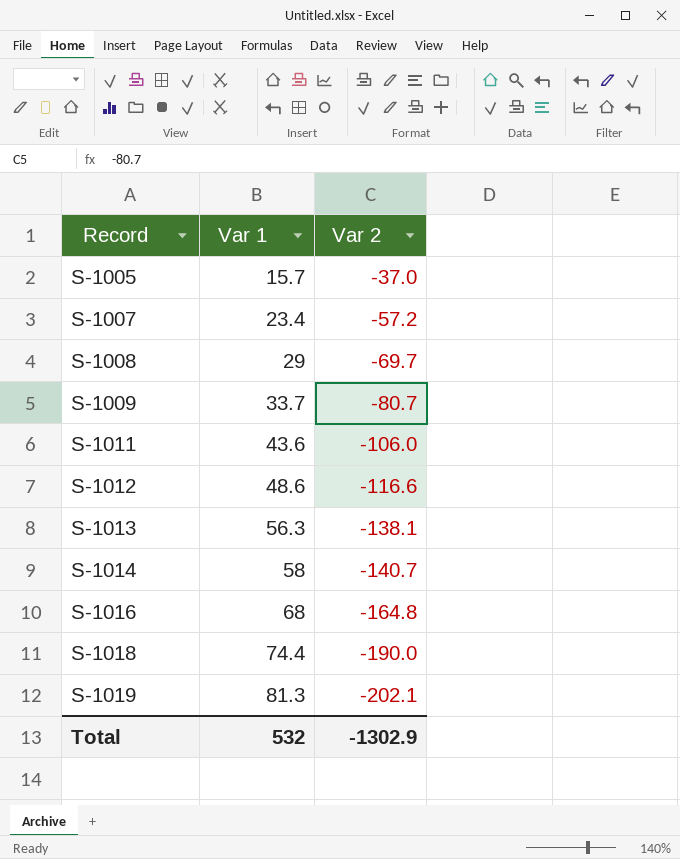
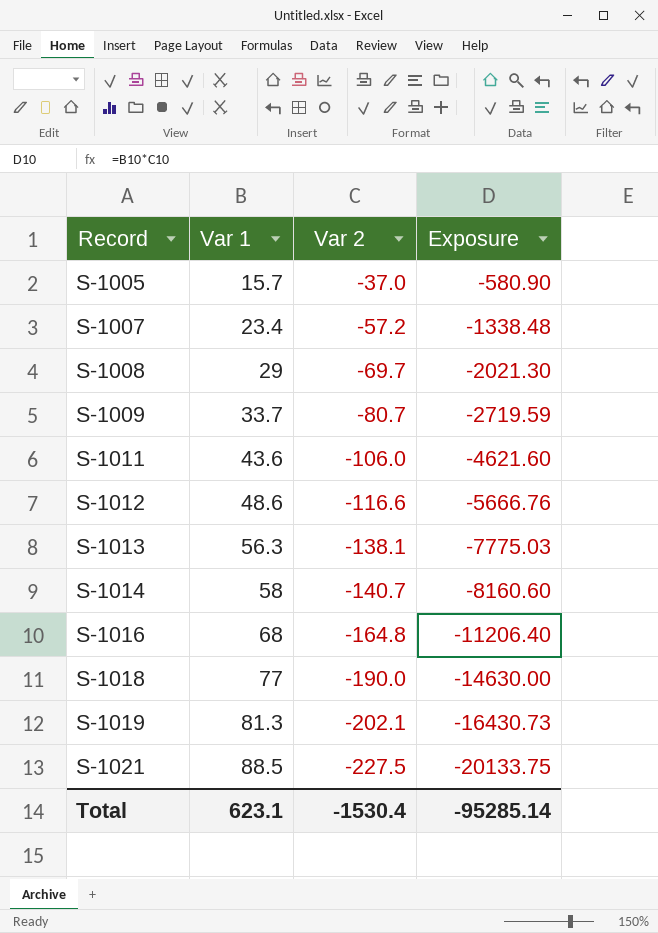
column Exposure | formula: none -> [Var 1] * [Var 2]
S-1018 | Var 1: 74.4 -> 77
row S-1021: none -> 88.5 | -227.5 | -20133.75
Total | Var 1: 532 -> 623.1
Total | Var 2: -1302.9 -> -1530.4

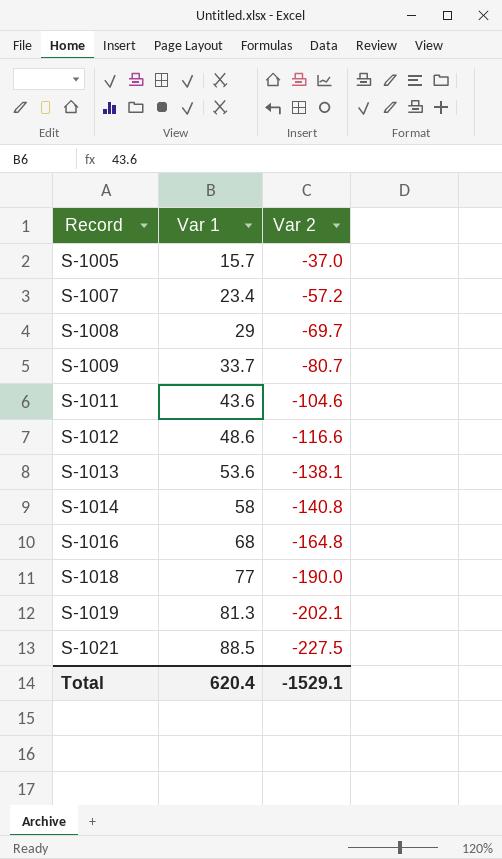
column Exposure | formula: [Var 1] * [Var 2] -> none
S-1011 | Var 2: -106.0 -> -104.6
S-1013 | Var 1: 56.3 -> 53.6
S-1014 | Var 2: -140.7 -> -140.8
Total | Var 1: 623.1 -> 620.4
Total | Var 2: -1530.4 -> -1529.1

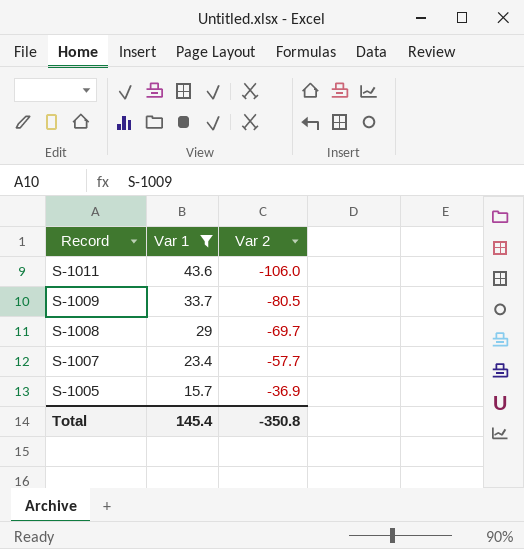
filter: none -> Var 1 <= 43.6
row order: Record ascending -> Record descending
S-1011 | Var 2: -104.6 -> -106.0
S-1009 | Var 2: -80.7 -> -80.5
S-1007 | Var 2: -57.2 -> -57.7
S-1005 | Var 2: -37.0 -> -36.9
Total | Var 1: 620.4 -> 145.4
Total | Var 2: -1529.1 -> -350.8

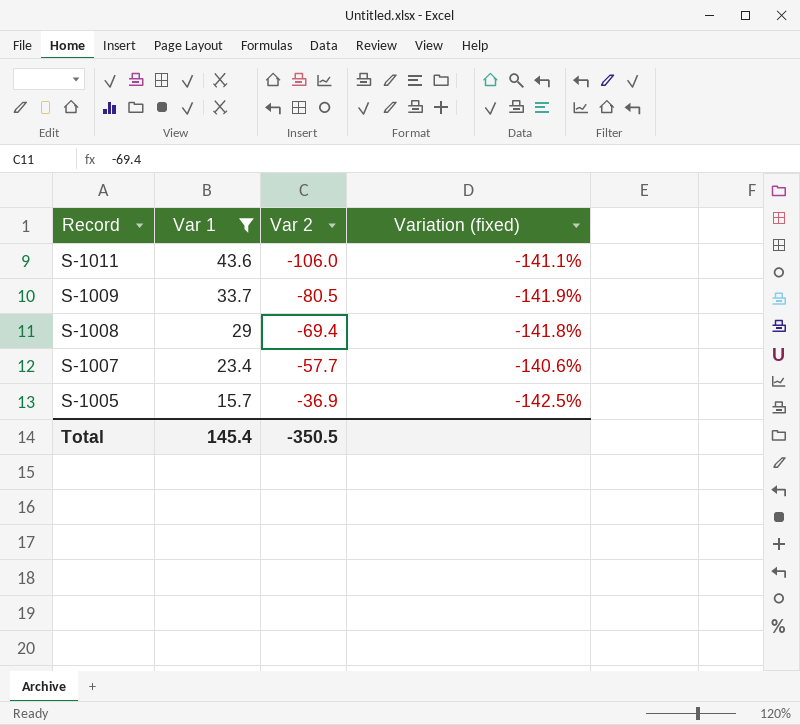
column Variation (fixed) | formula: none -> ([Var 1] - [Var 2]) / [Var 2]
S-1008 | Var 2: -69.7 -> -69.4
Total | Var 2: -350.8 -> -350.5

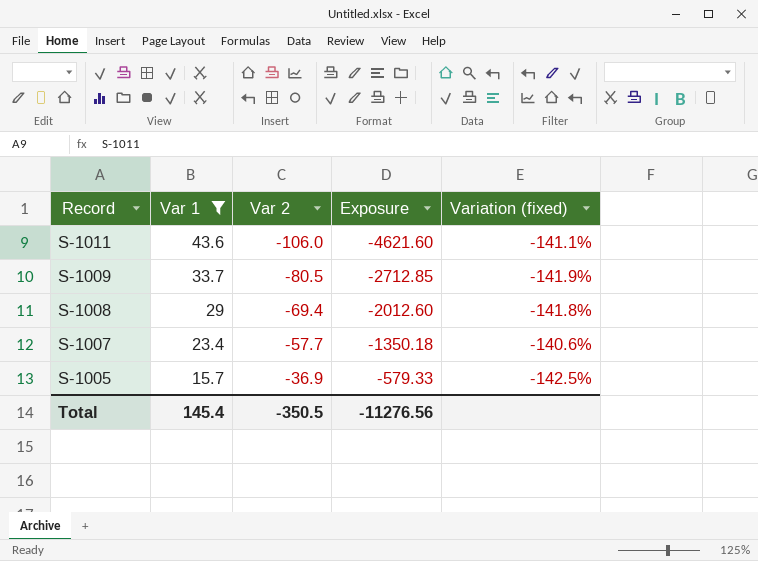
column Exposure | formula: none -> [Var 1] * [Var 2]

